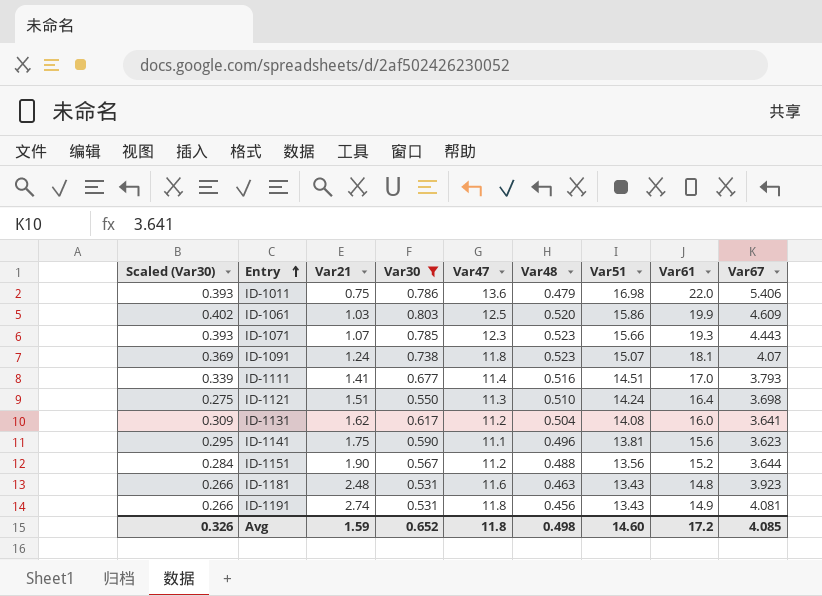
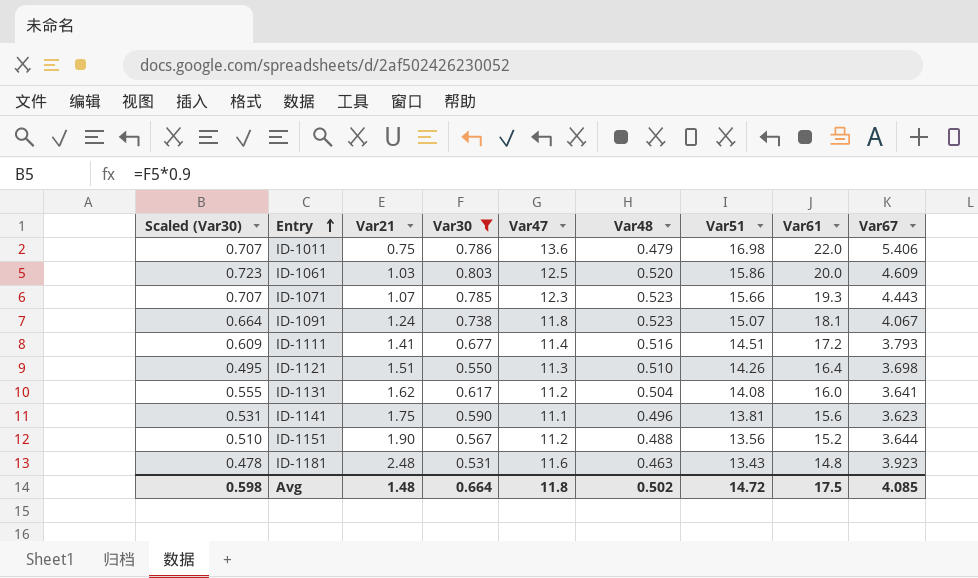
column Scaled (Var30) | formula: [Var30] * 0.5 -> [Var30] * 0.9
row ID-1191: 0.266 | 2.74 | 0.531 | 11.8 | 0.456 | 13.43 | 14.9 | 4.081 -> none
ID-1061 | Var61: 19.9 -> 20.0
ID-1091 | Var67: 4.07 -> 4.067
ID-1111 | Var61: 17.0 -> 17.2
ID-1121 | Var51: 14.24 -> 14.26
Avg | Scaled (Var30): 0.326 -> 0.598
Avg | Var21: 1.59 -> 1.48
Avg | Var30: 0.652 -> 0.664
Avg | Var48: 0.498 -> 0.502
Avg | Var51: 14.60 -> 14.72
Avg | Var61: 17.2 -> 17.5

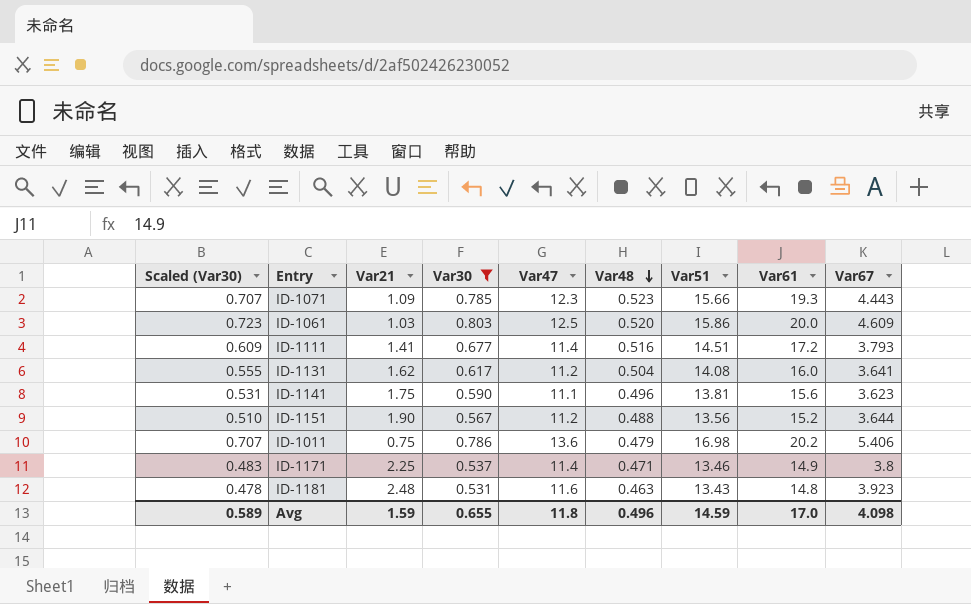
row order: Entry ascending -> Var48 descending
row ID-1091: 0.664 | 1.24 | 0.738 | 11.8 | 0.523 | 15.07 | 18.1 | 4.067 -> none
row ID-1121: 0.495 | 1.51 | 0.550 | 11.3 | 0.510 | 14.26 | 16.4 | 3.698 -> none
ID-1071 | Var21: 1.07 -> 1.09
ID-1011 | Var61: 22.0 -> 20.2
row ID-1171: none -> 0.483 | 2.25 | 0.537 | 11.4 | 0.471 | 13.46 | 14.9 | 3.8
Avg | Scaled (Var30): 0.598 -> 0.589
Avg | Var21: 1.48 -> 1.59
Avg | Var30: 0.664 -> 0.655
Avg | Var48: 0.502 -> 0.496
Avg | Var51: 14.72 -> 14.59
Avg | Var61: 17.5 -> 17.0
Avg | Var67: 4.085 -> 4.098

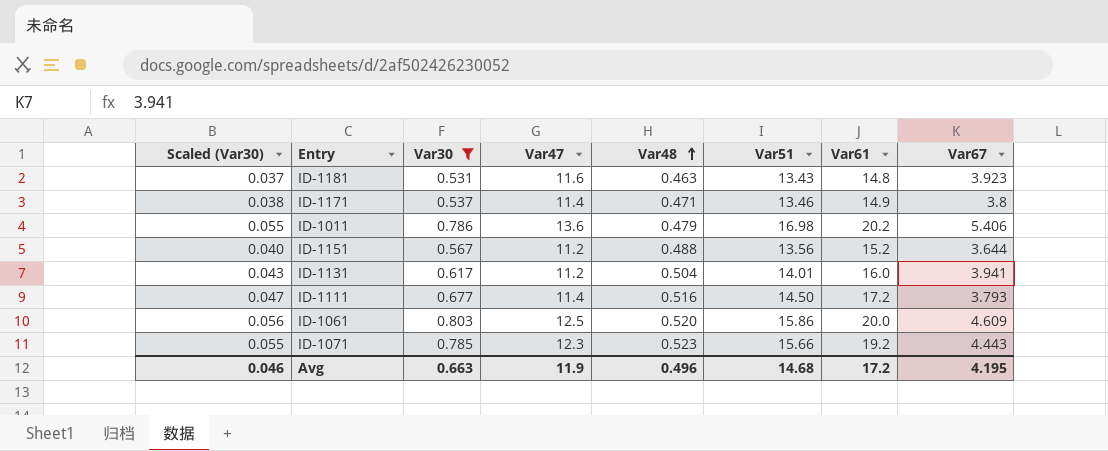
row order: Var48 descending -> Var48 ascending
column Var21 | position: 3 -> none
column Scaled (Var30) | formula: [Var30] * 0.9 -> [Var30] * 0.07
row ID-1141: 0.531 | 1.75 | 0.590 | 11.1 | 0.496 | 13.81 | 15.6 | 3.623 -> none
ID-1131 | Var51: 14.08 -> 14.01
ID-1131 | Var67: 3.641 -> 3.941
ID-1111 | Var51: 14.51 -> 14.50
ID-1071 | Var61: 19.3 -> 19.2
Avg | Scaled (Var30): 0.589 -> 0.046
Avg | Var30: 0.655 -> 0.663
Avg | Var47: 11.8 -> 11.9
Avg | Var51: 14.59 -> 14.68
Avg | Var61: 17.0 -> 17.2
Avg | Var67: 4.098 -> 4.195

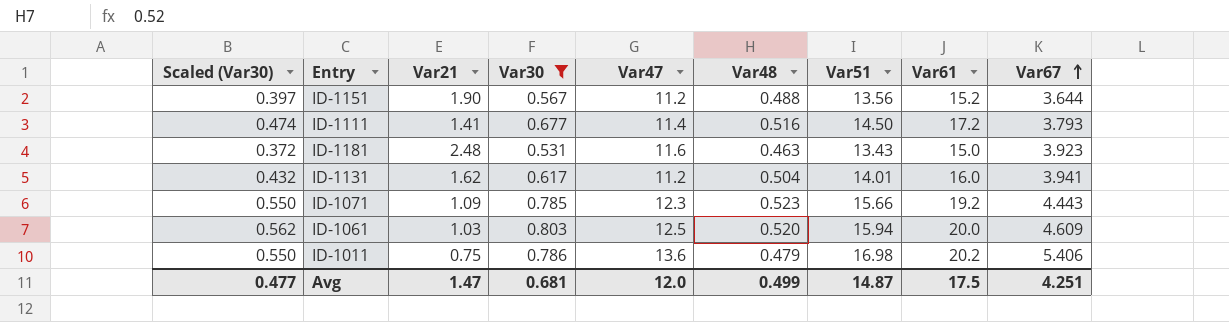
row order: Var48 ascending -> Var67 ascending
column Scaled (Var30) | formula: [Var30] * 0.07 -> [Var30] * 0.7
column Var21 | position: none -> 3
row ID-1171: 0.038 | 0.537 | 11.4 | 0.471 | 13.46 | 14.9 | 3.8 -> none
ID-1181 | Var61: 14.8 -> 15.0
ID-1061 | Var51: 15.86 -> 15.94
Avg | Scaled (Var30): 0.046 -> 0.477
Avg | Var30: 0.663 -> 0.681
Avg | Var47: 11.9 -> 12.0
Avg | Var48: 0.496 -> 0.499
Avg | Var51: 14.68 -> 14.87
Avg | Var61: 17.2 -> 17.5
Avg | Var67: 4.195 -> 4.251

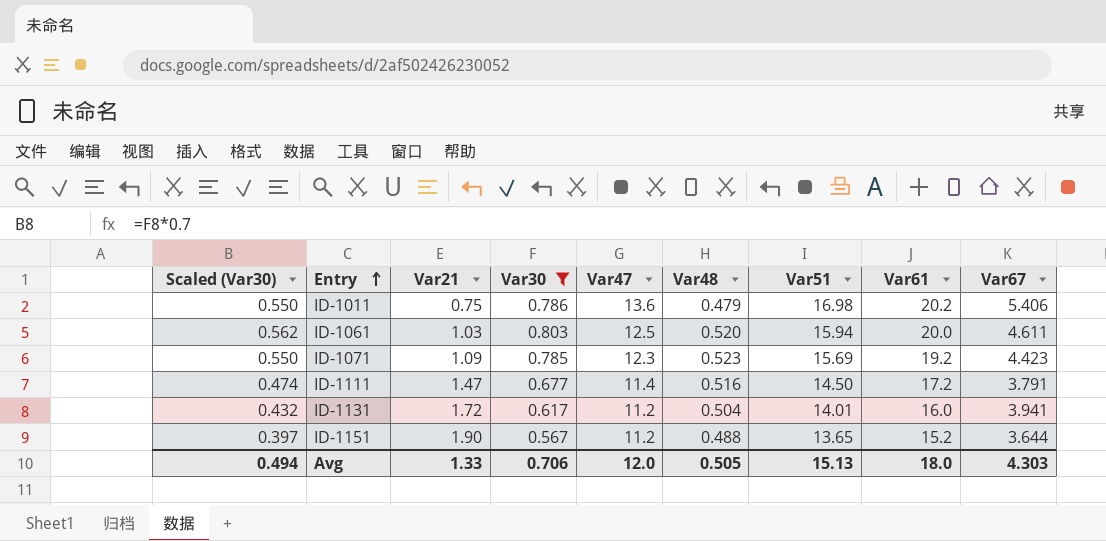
row order: Var67 ascending -> Entry ascending
row ID-1181: 0.372 | 2.48 | 0.531 | 11.6 | 0.463 | 13.43 | 15.0 | 3.923 -> none
ID-1061 | Var67: 4.609 -> 4.611
ID-1071 | Var51: 15.66 -> 15.69
ID-1071 | Var67: 4.443 -> 4.423
ID-1111 | Var21: 1.41 -> 1.47
ID-1111 | Var67: 3.793 -> 3.791
ID-1131 | Var21: 1.62 -> 1.72
ID-1151 | Var51: 13.56 -> 13.65
Avg | Scaled (Var30): 0.477 -> 0.494
Avg | Var21: 1.47 -> 1.33
Avg | Var30: 0.681 -> 0.706
Avg | Var48: 0.499 -> 0.505
Avg | Var51: 14.87 -> 15.13
Avg | Var61: 17.5 -> 18.0
Avg | Var67: 4.251 -> 4.303

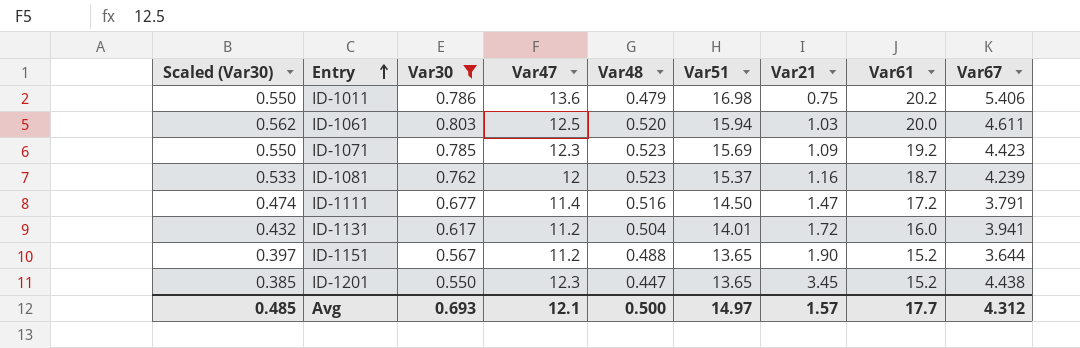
column Var21 | position: 3 -> 7
row ID-1081: none -> 0.533 | 0.762 | 12 | 0.523 | 15.37 | 1.16 | 18.7 | 4.239
row ID-1201: none -> 0.385 | 0.550 | 12.3 | 0.447 | 13.65 | 3.45 | 15.2 | 4.438
Avg | Scaled (Var30): 0.494 -> 0.485
Avg | Var30: 0.706 -> 0.693
Avg | Var47: 12.0 -> 12.1
Avg | Var48: 0.505 -> 0.500
Avg | Var51: 15.13 -> 14.97
Avg | Var21: 1.33 -> 1.57
Avg | Var61: 18.0 -> 17.7
Avg | Var67: 4.303 -> 4.312

